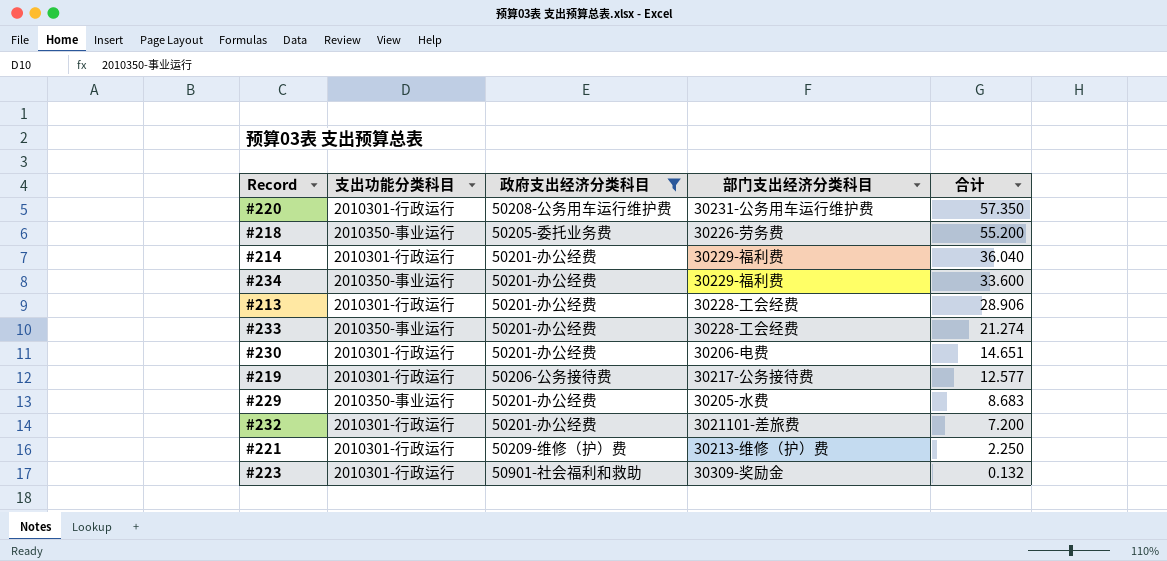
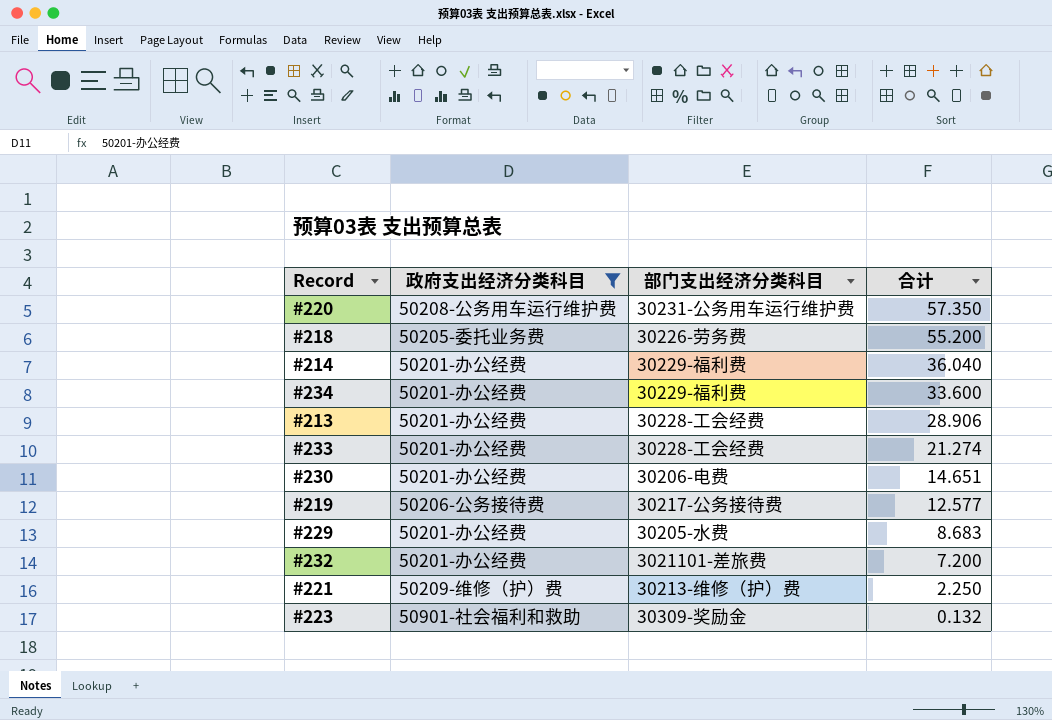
column 支出功能分类科目 | position: 2 -> none

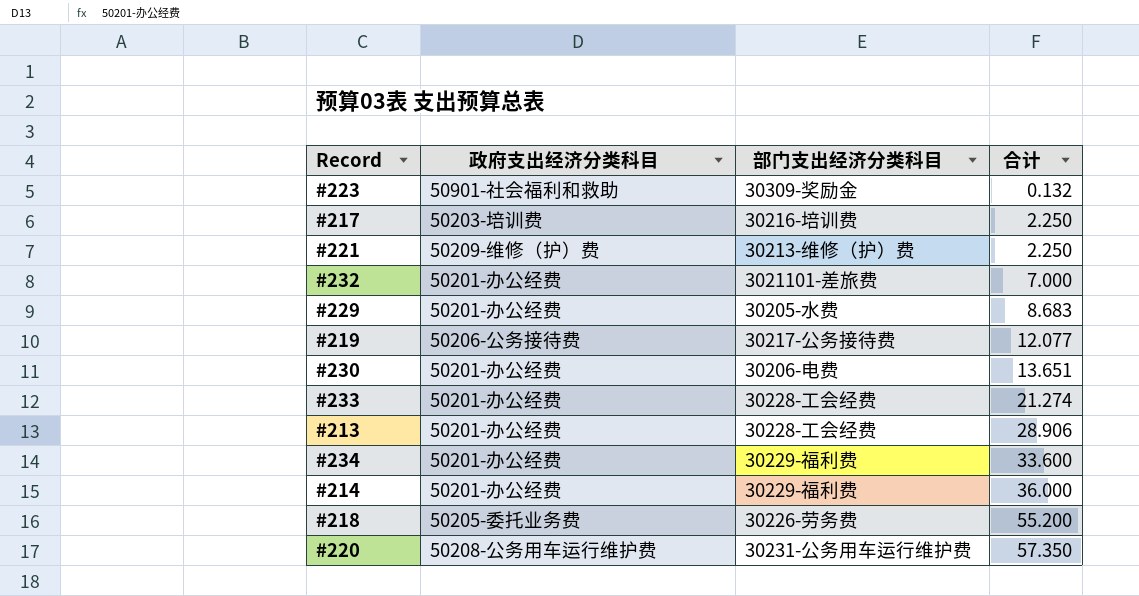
filter: 政府支出经济分类科目 != 50203-培训费 -> none
row order: 合计 descending -> 合计 ascending
#232 | 合计: 7.200 -> 7.000
#219 | 合计: 12.577 -> 12.077
#230 | 合计: 14.651 -> 13.651
#214 | 合计: 36.040 -> 36.000

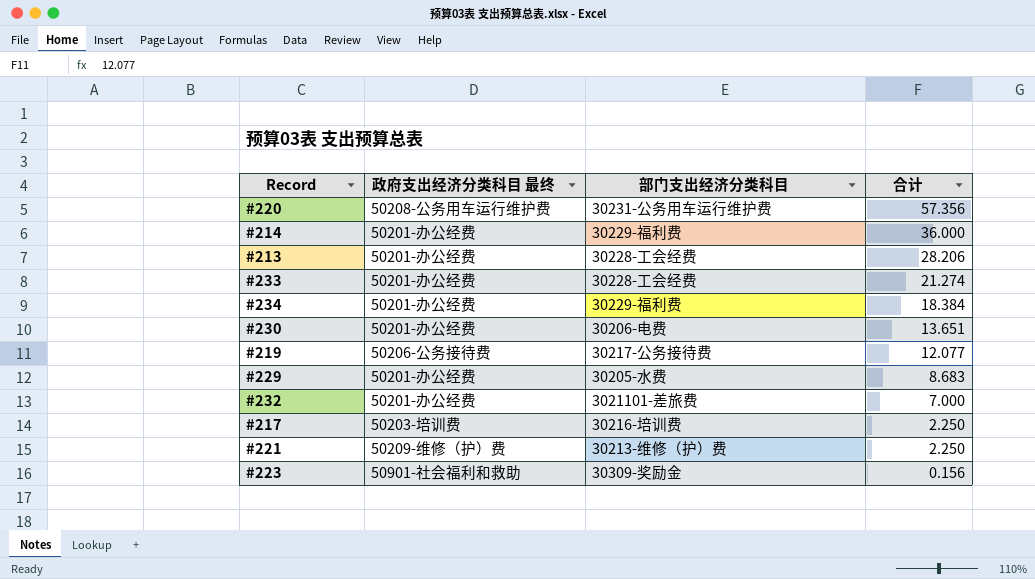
row order: 合计 ascending -> 合计 descending
column name: 政府支出经济分类科目 -> 政府支出经济分类科目 最终
row #218: 50205-委托业务费 | 30226-劳务费 | 55.200 -> none
#220 | 合计: 57.350 -> 57.356
#213 | 合计: 28.906 -> 28.206
#234 | 合计: 33.600 -> 18.384
#223 | 合计: 0.132 -> 0.156

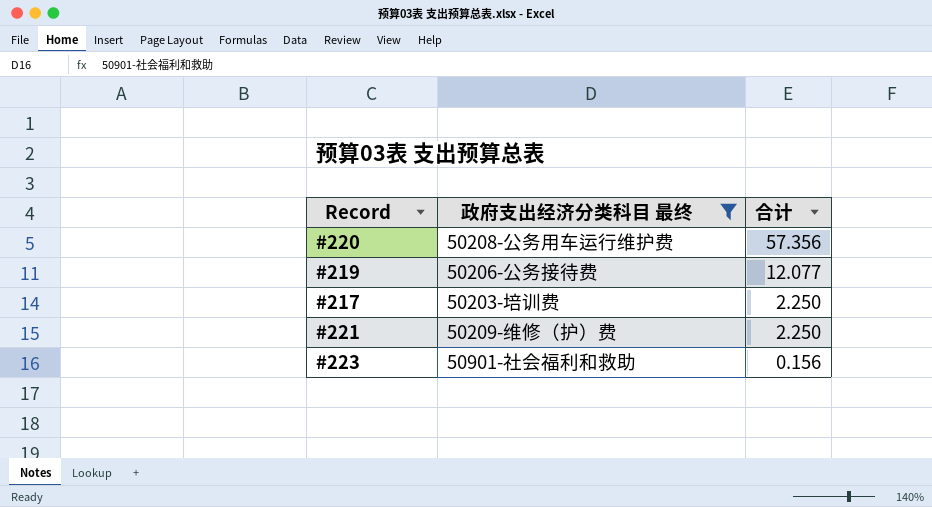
filter: none -> 政府支出经济分类科目 最终 != 50201-办公经费
column 部门支出经济分类科目 | position: 3 -> none

